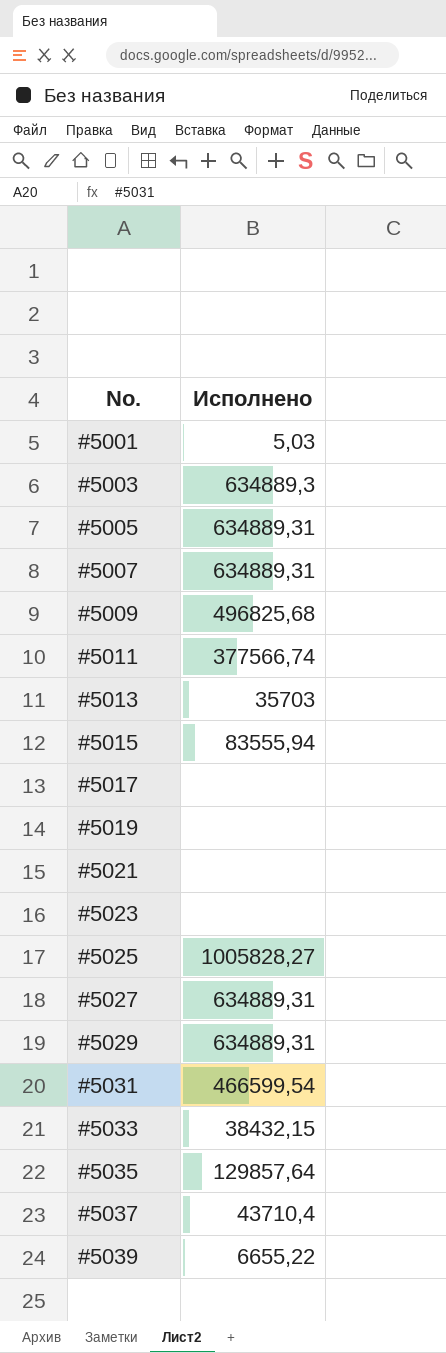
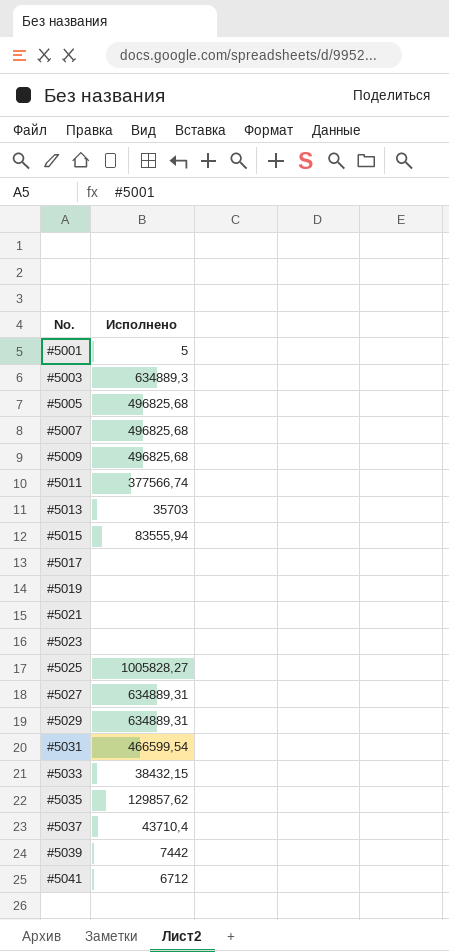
#5001 | Исполнено: 5,03 -> 5
#5005 | Исполнено: 634889,31 -> 496825,68
#5007 | Исполнено: 634889,31 -> 496825,68
#5035 | Исполнено: 129857,64 -> 129857,62
#5039 | Исполнено: 6655,22 -> 7442
row #5041: none -> 6712

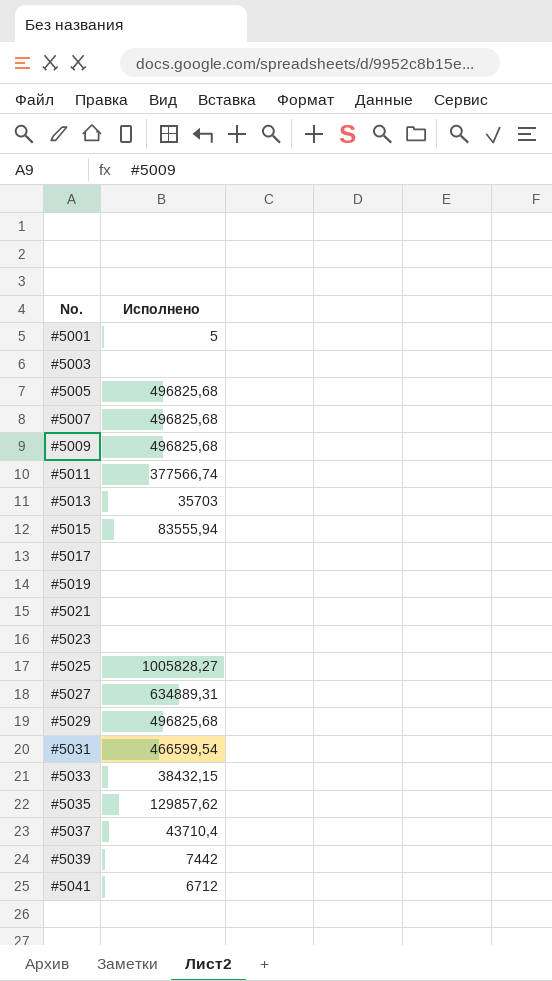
#5003 | Исполнено: 634889,3 -> none
#5029 | Исполнено: 634889,31 -> 496825,68

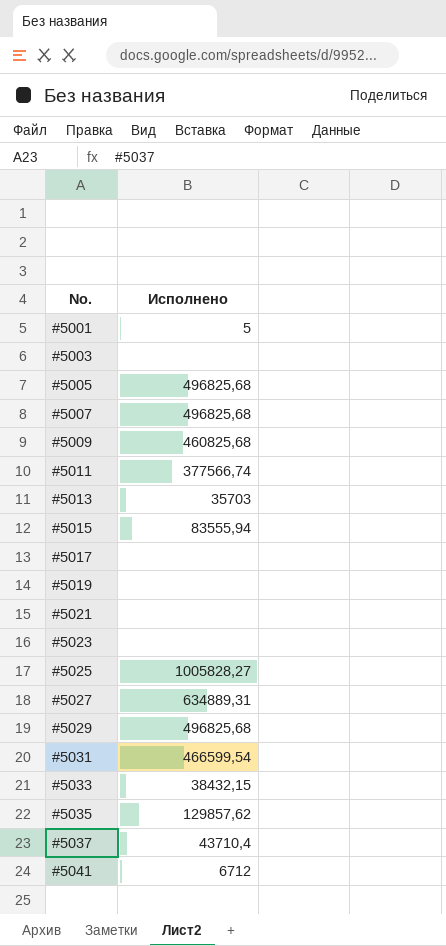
row #5039: 7442 -> none
#5009 | Исполнено: 496825,68 -> 460825,68

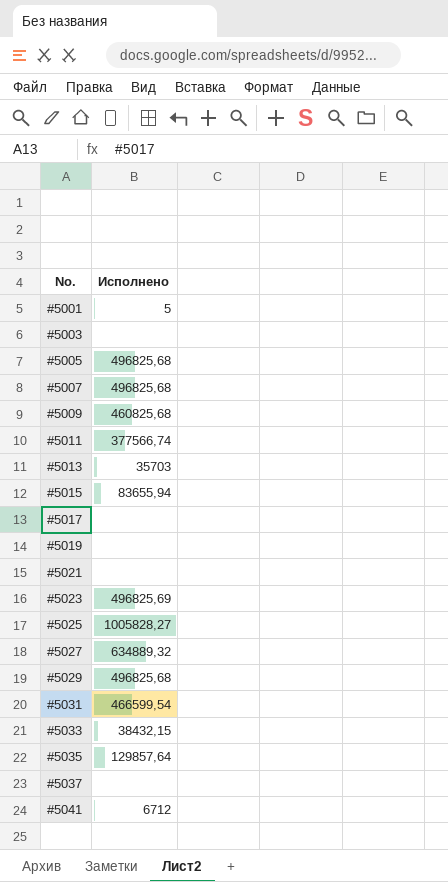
#5015 | Исполнено: 83555,94 -> 83655,94
#5023 | Исполнено: none -> 496825,69
#5027 | Исполнено: 634889,31 -> 634889,32
#5035 | Исполнено: 129857,62 -> 129857,64
#5037 | Исполнено: 43710,4 -> none

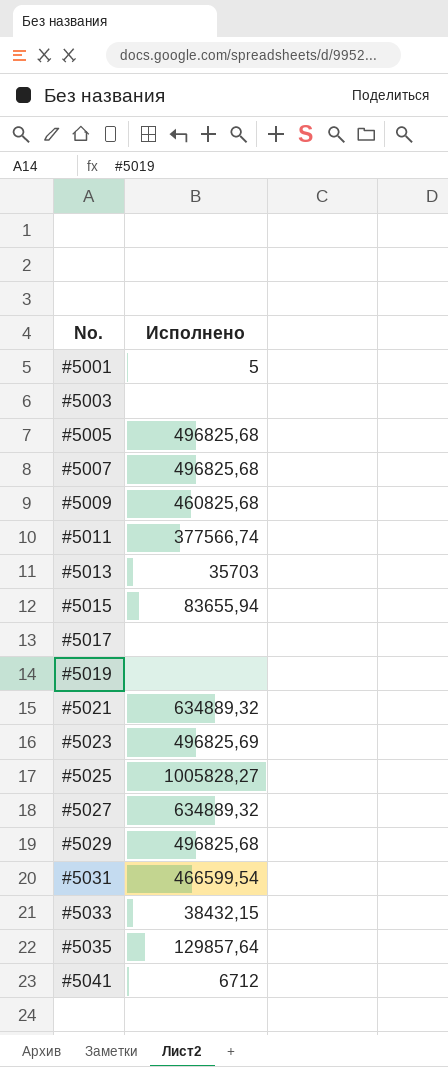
row #5037: none -> none
#5021 | Исполнено: none -> 634889,32

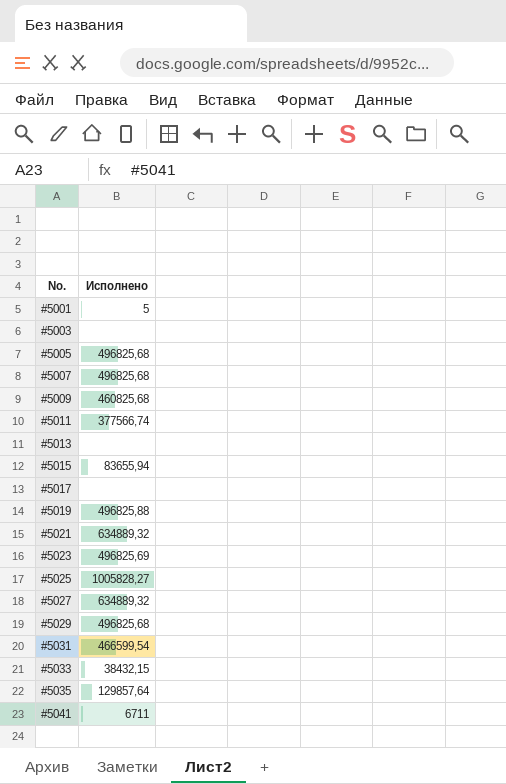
#5013 | Исполнено: 35703 -> none
#5019 | Исполнено: none -> 496825,88
#5041 | Исполнено: 6712 -> 6711

